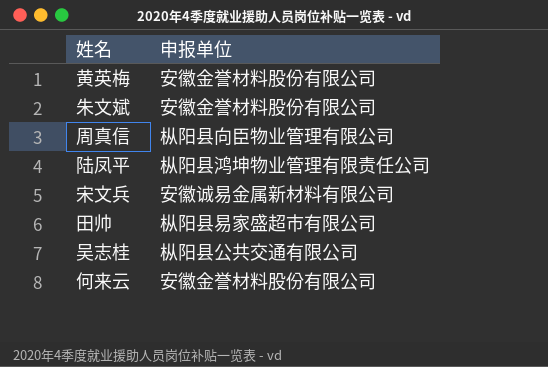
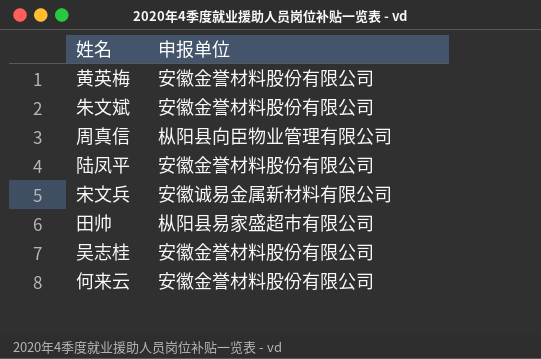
陆凤平 | 申报单位: 枞阳县鸿坤物业管理有限责任公司 -> 安徽金誉材料股份有限公司
吴志桂 | 申报单位: 枞阳县公共交通有限公司 -> 安徽金誉材料股份有限公司

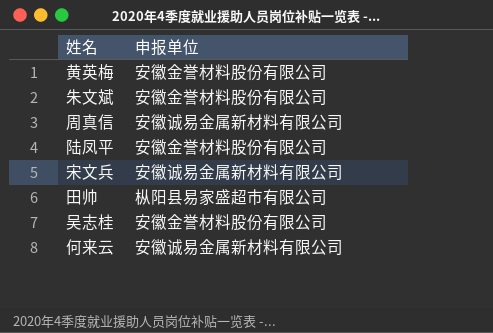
周真信 | 申报单位: 枞阳县向臣物业管理有限公司 -> 安徽诚易金属新材料有限公司
何来云 | 申报单位: 安徽金誉材料股份有限公司 -> 安徽诚易金属新材料有限公司

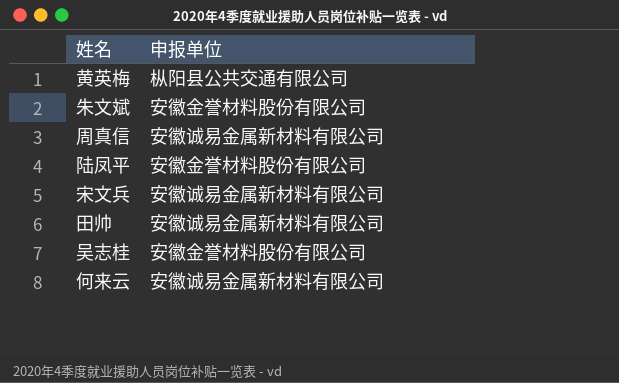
黄英梅 | 申报单位: 安徽金誉材料股份有限公司 -> 枞阳县公共交通有限公司
田帅 | 申报单位: 枞阳县易家盛超市有限公司 -> 安徽诚易金属新材料有限公司

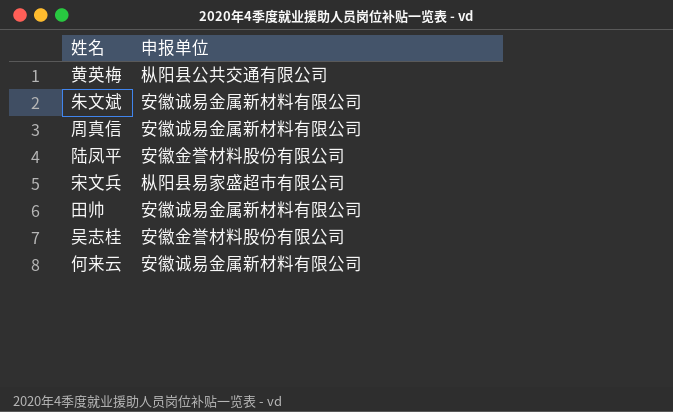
朱文斌 | 申报单位: 安徽金誉材料股份有限公司 -> 安徽诚易金属新材料有限公司
宋文兵 | 申报单位: 安徽诚易金属新材料有限公司 -> 枞阳县易家盛超市有限公司

